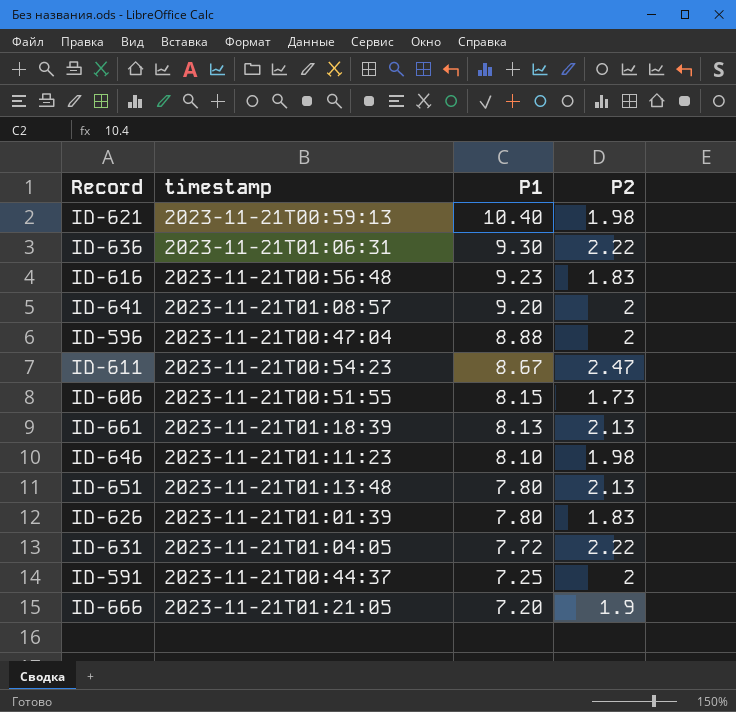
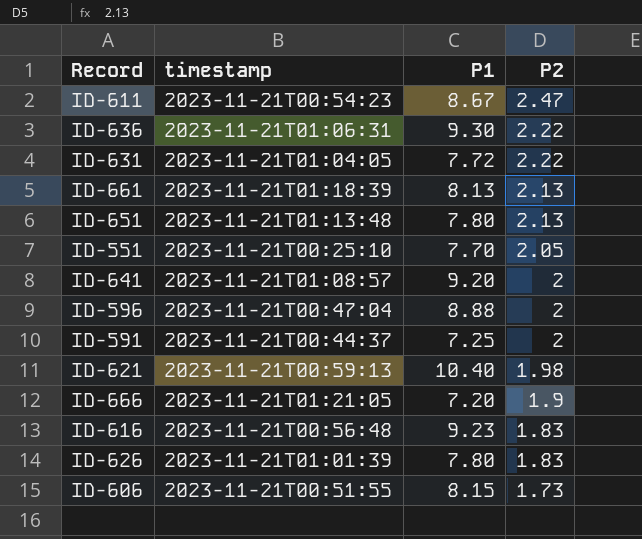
row order: P1 descending -> P2 descending
row ID-646: 2023-11-21T01:11:23 | 8.10 | 1.98 -> none
row ID-551: none -> 2023-11-21T00:25:10 | 7.70 | 2.05

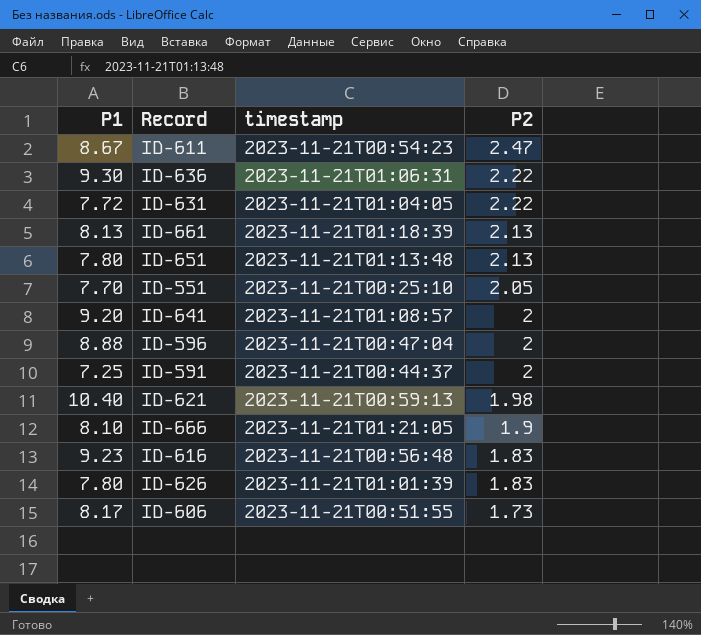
column P1 | position: 3 -> 1
ID-666 | P1: 7.20 -> 8.10
ID-606 | P1: 8.15 -> 8.17

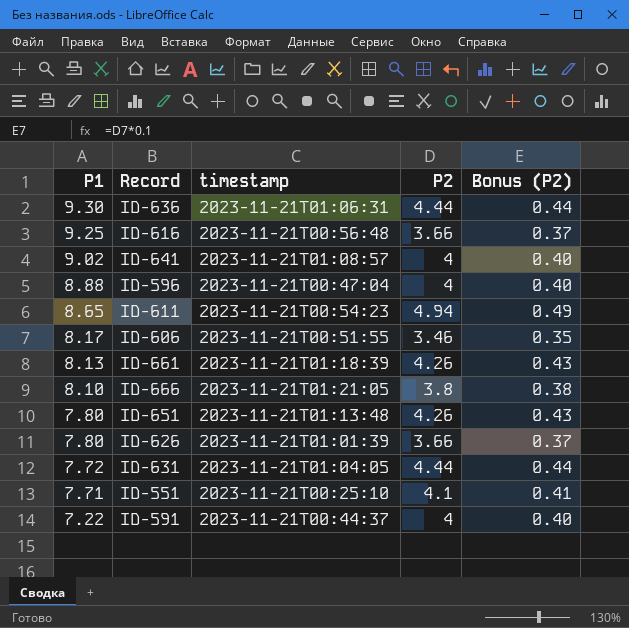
row order: P2 descending -> P1 descending
column Bonus (P2) | formula: none -> [P2] * 0.1
row ID-621: 10.40 | 2023-11-21T00:59:13 | 1.98 -> none
ID-636 | P2: 2.22 -> 4.44
ID-616 | P1: 9.23 -> 9.25
ID-616 | P2: 1.83 -> 3.66
ID-641 | P1: 9.20 -> 9.02
ID-641 | P2: 2 -> 4
ID-596 | P2: 2 -> 4
ID-611 | P1: 8.67 -> 8.65
ID-611 | P2: 2.47 -> 4.94
ID-606 | P2: 1.73 -> 3.46
ID-661 | P2: 2.13 -> 4.26
ID-666 | P2: 1.9 -> 3.8
ID-651 | P2: 2.13 -> 4.26
ID-626 | P2: 1.83 -> 3.66
ID-631 | P2: 2.22 -> 4.44
ID-551 | P1: 7.70 -> 7.71
ID-551 | P2: 2.05 -> 4.1
ID-591 | P1: 7.25 -> 7.22
ID-591 | P2: 2 -> 4

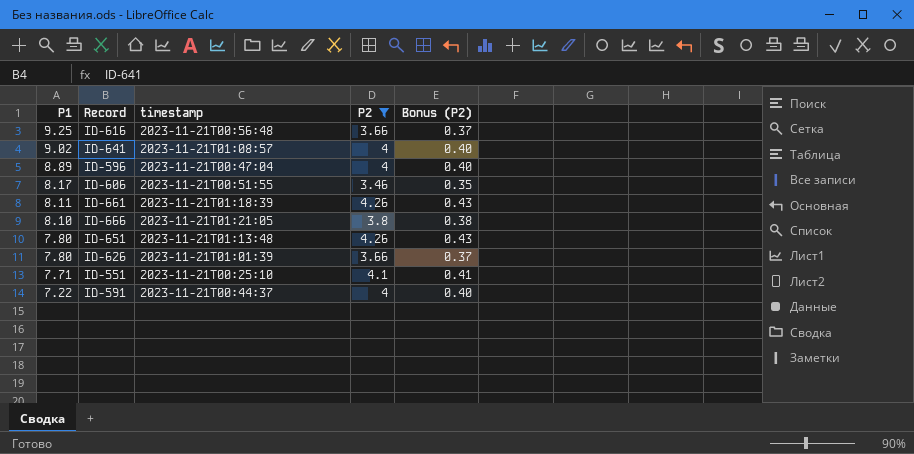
filter: none -> P2 <= 4.26
ID-596 | P1: 8.88 -> 8.89
ID-661 | P1: 8.13 -> 8.11

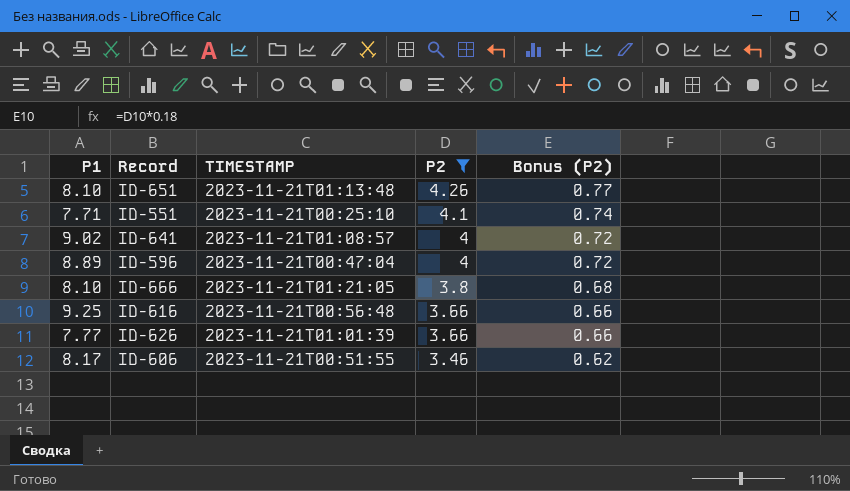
row order: P1 descending -> P2 descending
column name: timestamp -> TIMESTAMP
column Bonus (P2) | formula: [P2] * 0.1 -> [P2] * 0.18
row ID-661: 8.11 | 2023-11-21T01:18:39 | 4.26 | 0.43 -> none
row ID-591: 7.22 | 2023-11-21T00:44:37 | 4 | 0.40 -> none
ID-651 | P1: 7.80 -> 8.10
ID-626 | P1: 7.80 -> 7.77

